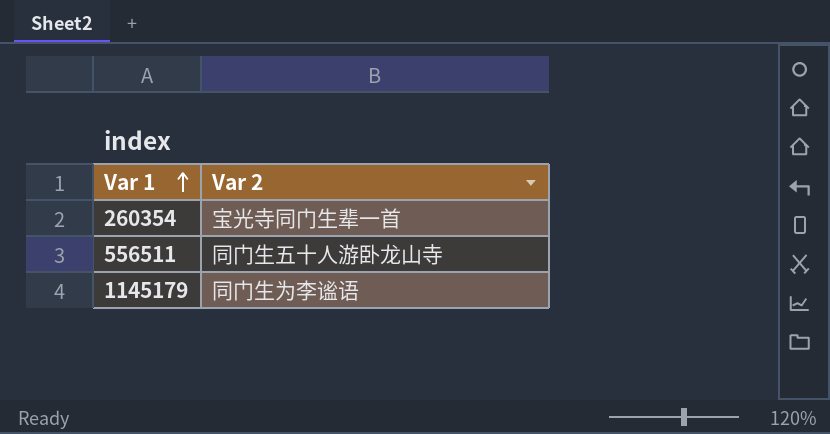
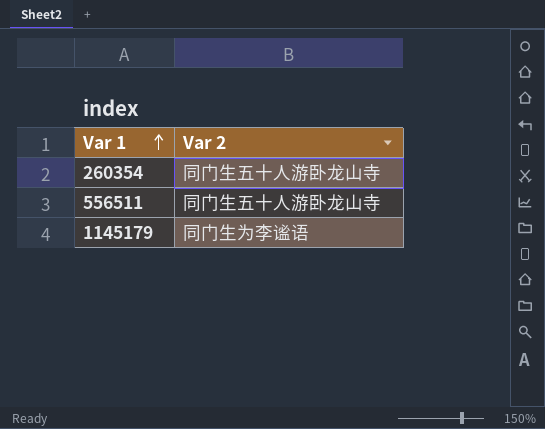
260354 | Var 2: 宝光寺同门生辈一首 -> 同门生五十人游卧龙山寺

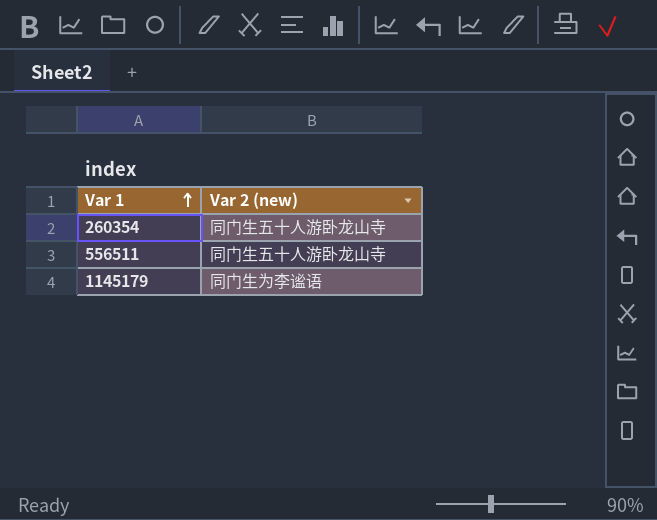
column name: Var 2 -> Var 2 (new)

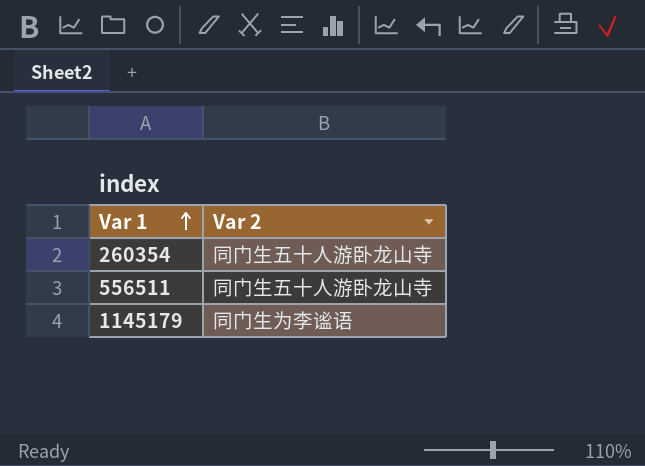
column name: Var 2 (new) -> Var 2

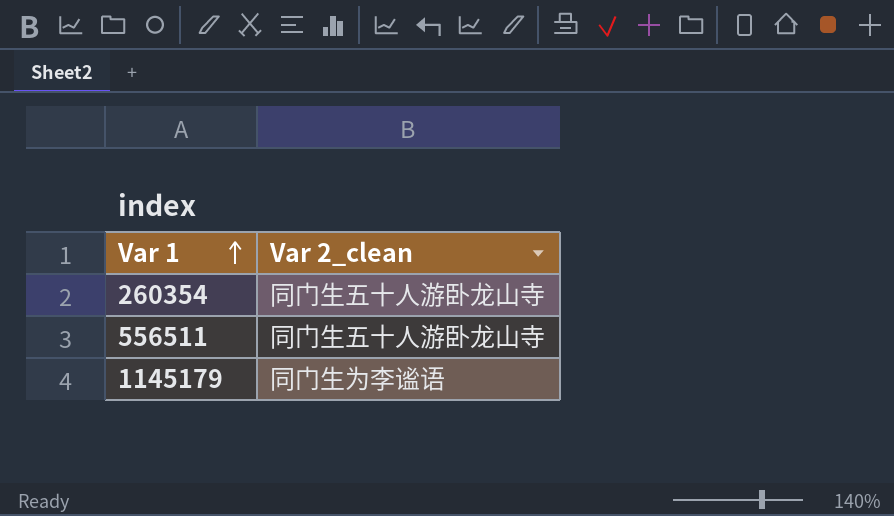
column name: Var 2 -> Var 2_clean

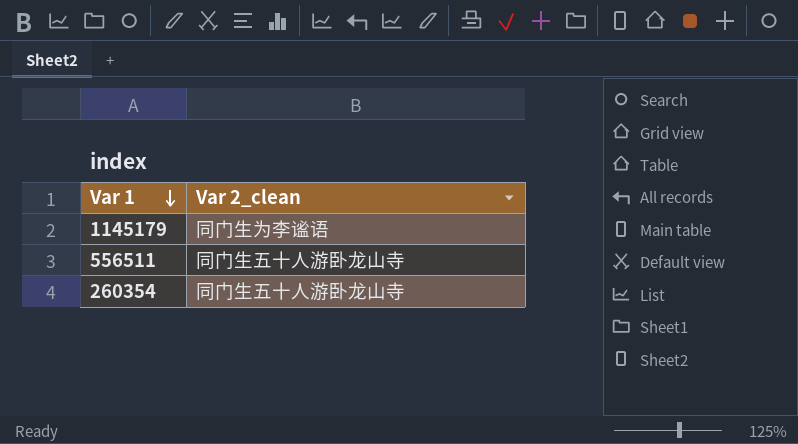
row order: Var 1 ascending -> Var 1 descending

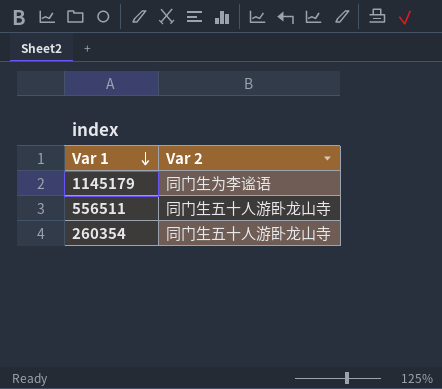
column name: Var 2_clean -> Var 2

